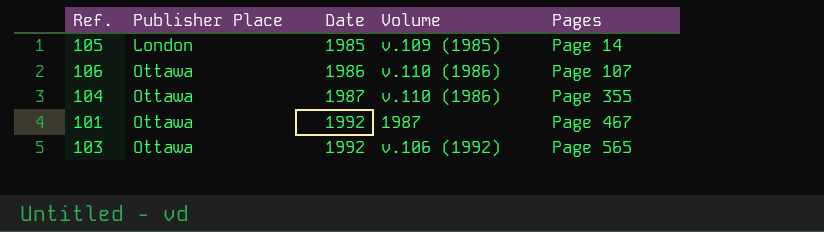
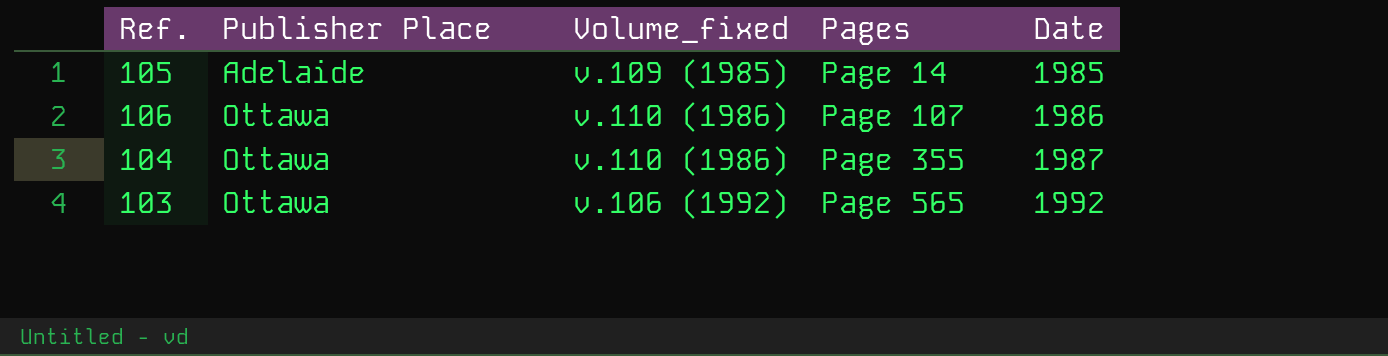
column name: Volume -> Volume_fixed
column Date | position: 3 -> 5
row 101: Ottawa | 1992 | 1987 | Page 467 -> none
105 | Publisher Place: London -> Adelaide

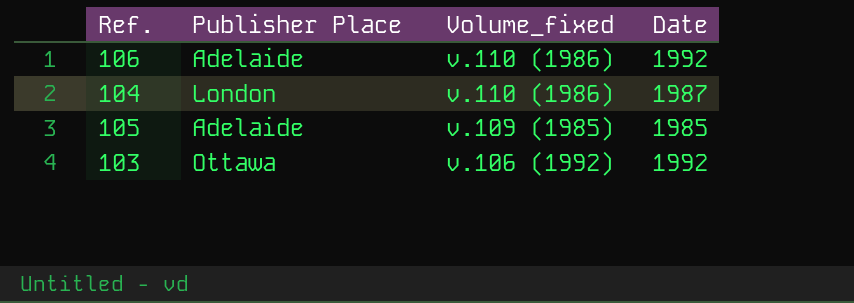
row order: Publisher Place ascending -> Volume_fixed descending
column Pages | position: 4 -> none
106 | Publisher Place: Ottawa -> Adelaide
106 | Date: 1986 -> 1992
104 | Publisher Place: Ottawa -> London

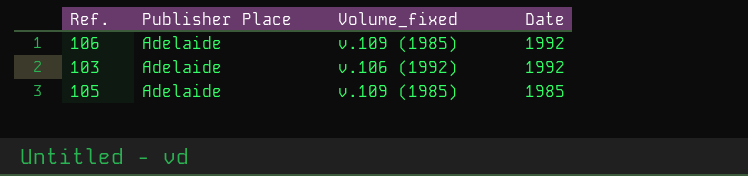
row order: Volume_fixed descending -> Date descending
row 104: London | v.110 (1986) | 1987 -> none
106 | Volume_fixed: v.110 (1986) -> v.109 (1985)
103 | Publisher Place: Ottawa -> Adelaide

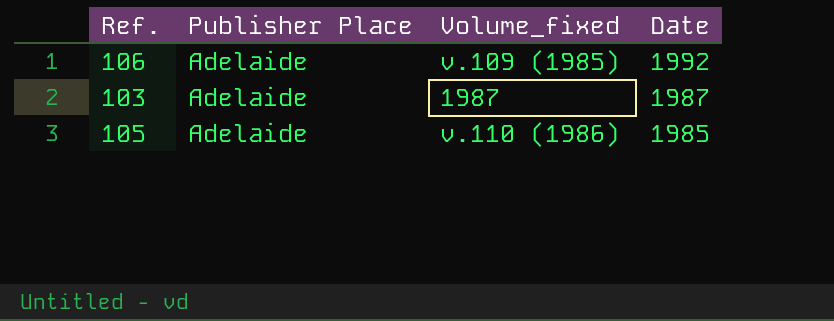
103 | Volume_fixed: v.106 (1992) -> 1987
103 | Date: 1992 -> 1987
105 | Volume_fixed: v.109 (1985) -> v.110 (1986)

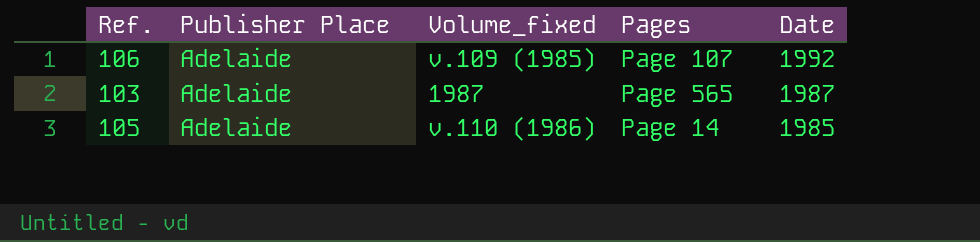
column Pages | position: none -> 4

